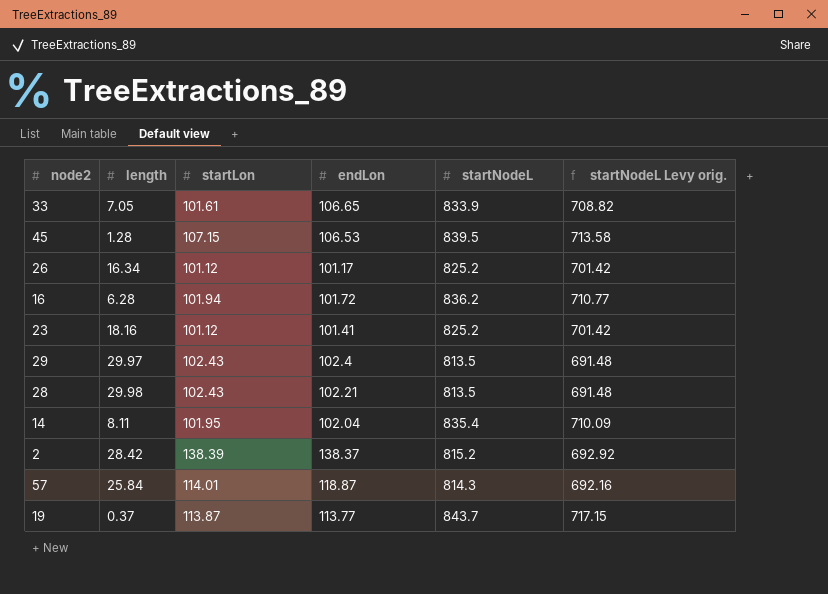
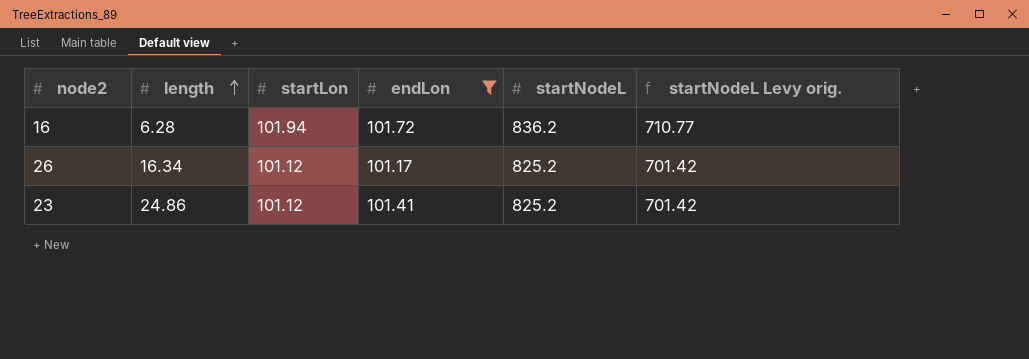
filter: none -> endLon <= 101.72
row order: none -> length ascending
23 | length: 18.16 -> 24.86

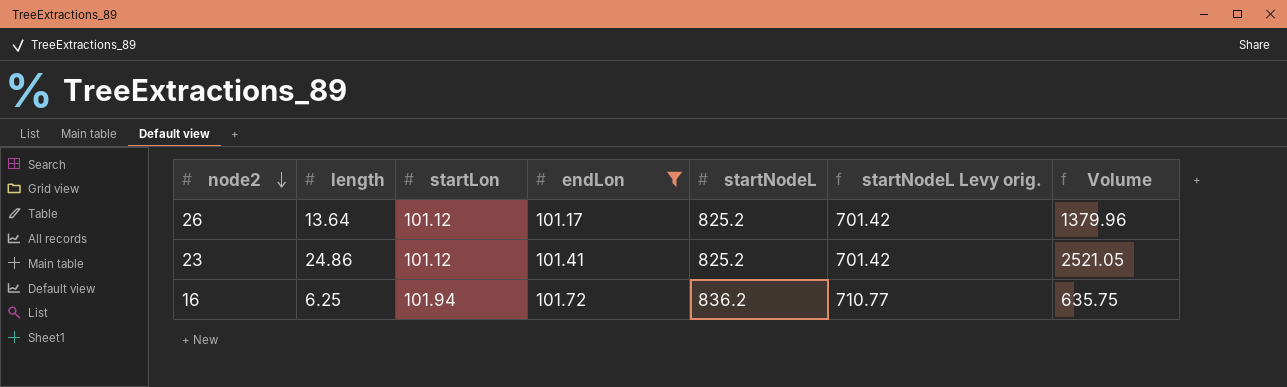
row order: length ascending -> node2 descending
column Volume | formula: none -> [length] * [endLon]
26 | length: 16.34 -> 13.64
16 | length: 6.28 -> 6.25

